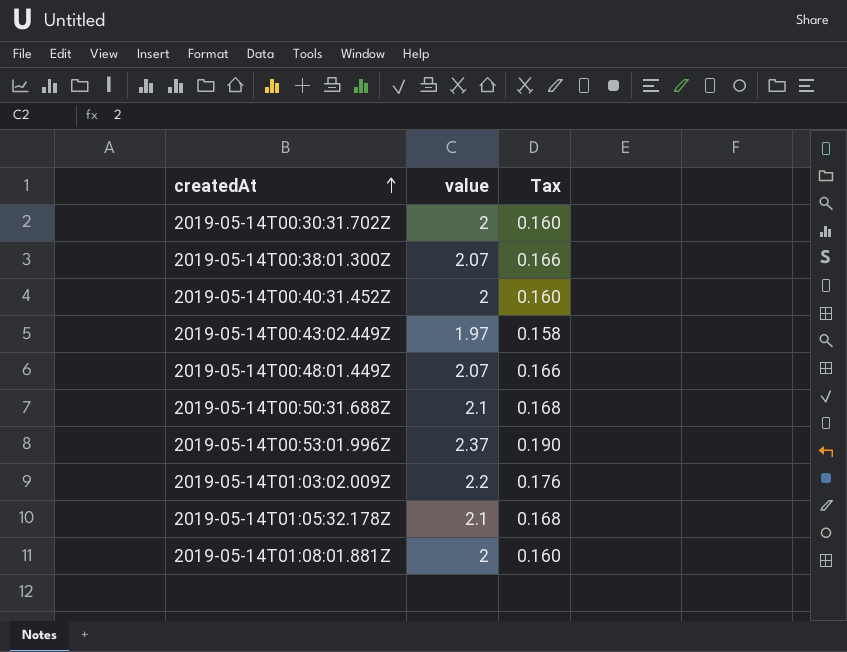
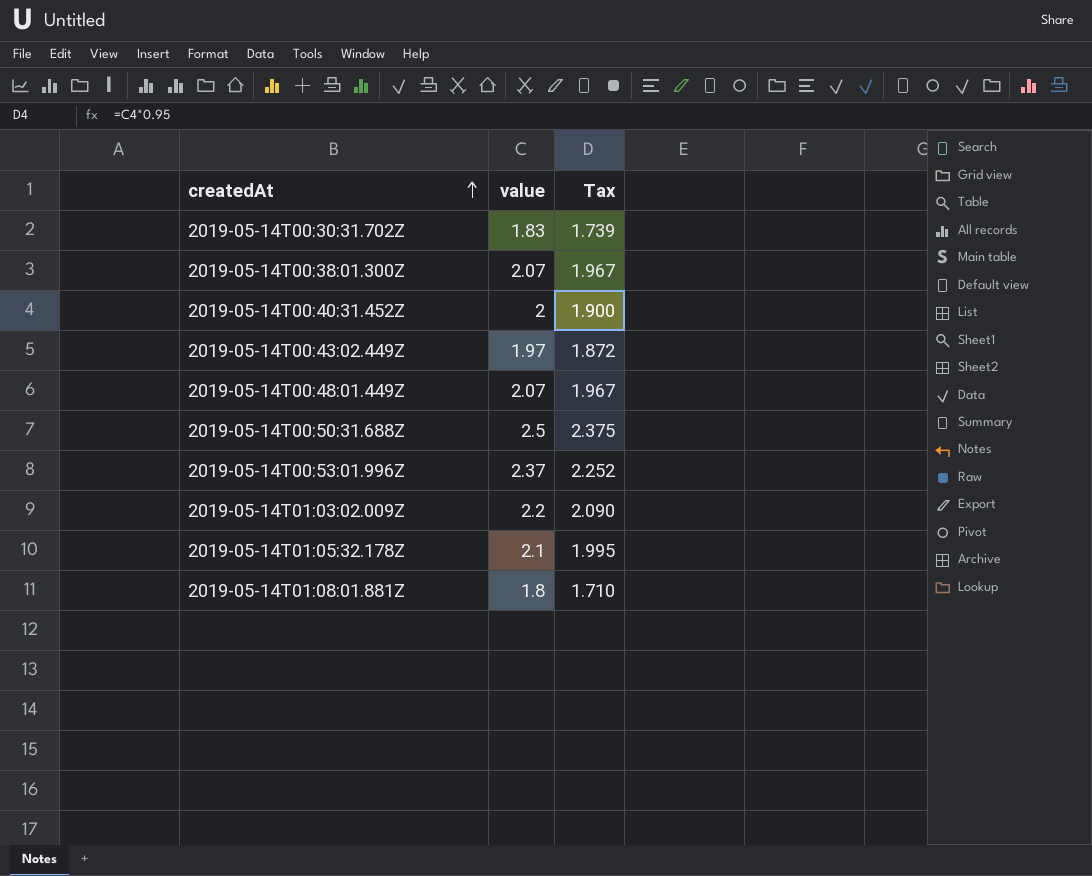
column Tax | formula: [value] * 0.08 -> [value] * 0.95
2019-05-14T00:30:31.702Z | value: 2 -> 1.83
2019-05-14T00:50:31.688Z | value: 2.1 -> 2.5
2019-05-14T01:08:01.881Z | value: 2 -> 1.8

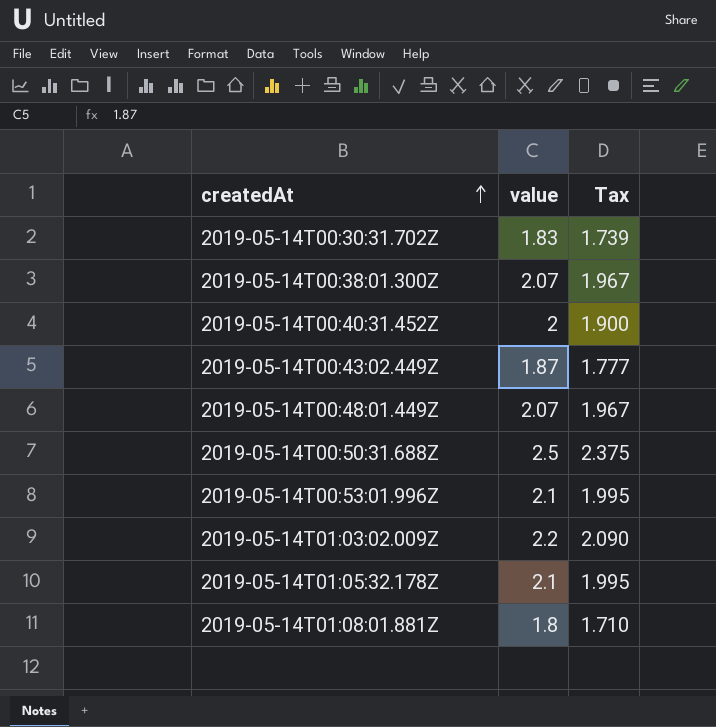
2019-05-14T00:43:02.449Z | value: 1.97 -> 1.87
2019-05-14T00:43:02.449Z | Tax: 1.872 -> 1.777
2019-05-14T00:53:01.996Z | value: 2.37 -> 2.1
2019-05-14T00:53:01.996Z | Tax: 2.252 -> 1.995

